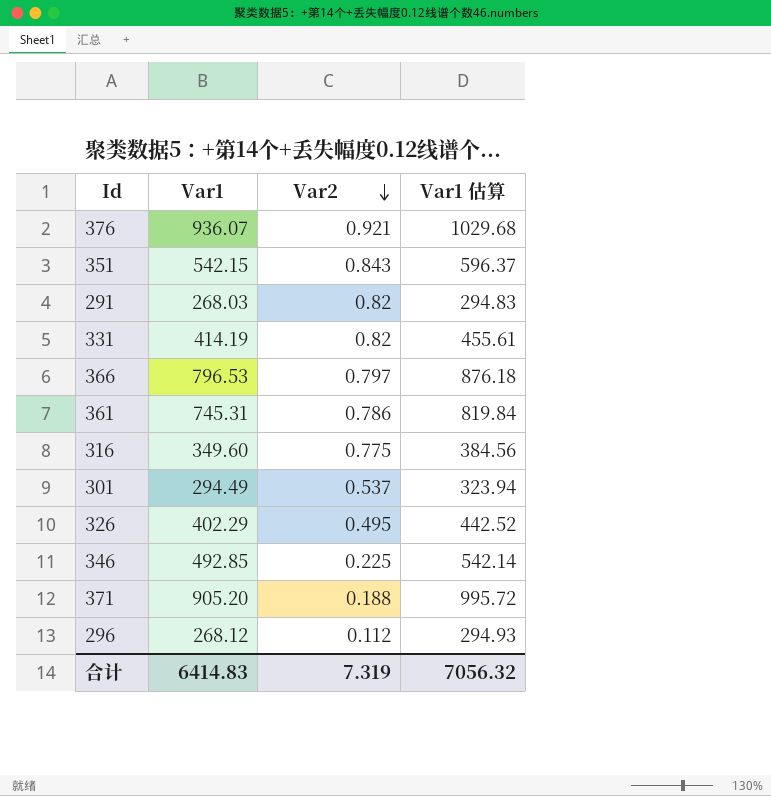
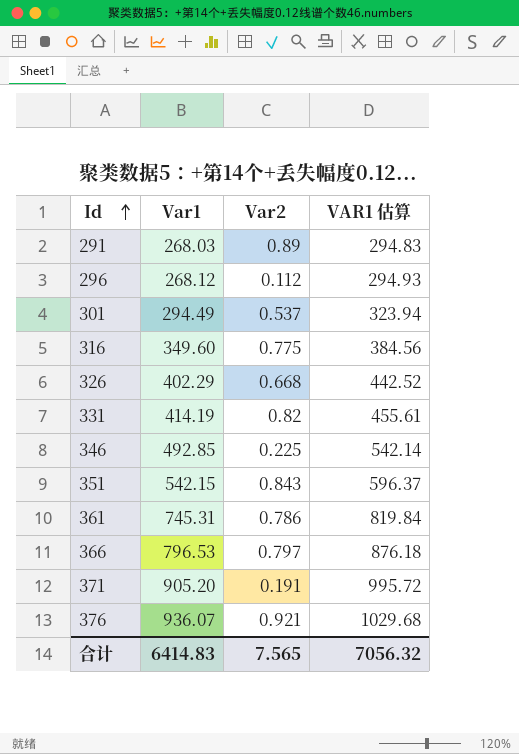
row order: Var2 descending -> Id ascending
column name: Var1 估算 -> VAR1 估算
291 | Var2: 0.82 -> 0.89
326 | Var2: 0.495 -> 0.668
371 | Var2: 0.188 -> 0.191
合计 | Var2: 7.319 -> 7.565

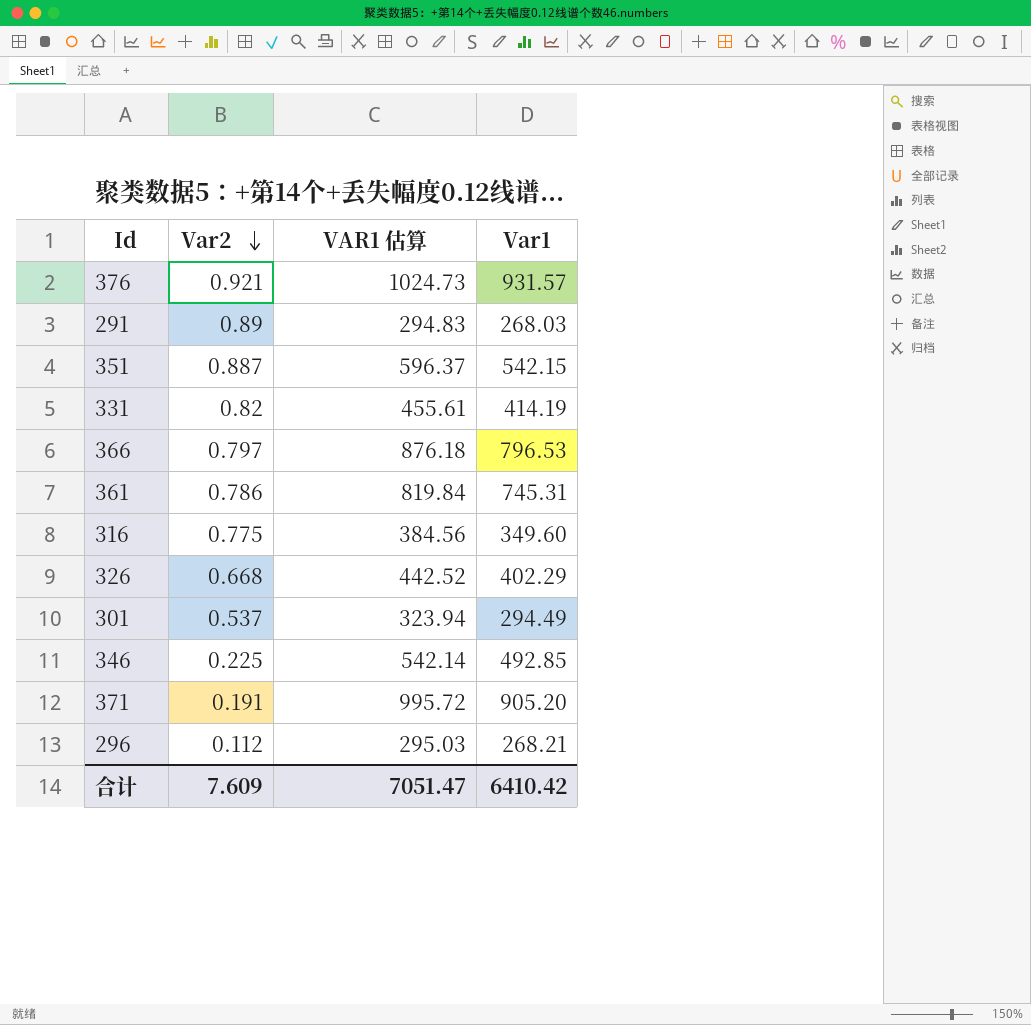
row order: Id ascending -> Var2 descending
column Var1 | position: 2 -> 4
376 | VAR1 估算: 1029.68 -> 1024.73
376 | Var1: 936.07 -> 931.57
351 | Var2: 0.843 -> 0.887
296 | VAR1 估算: 294.93 -> 295.03
296 | Var1: 268.12 -> 268.21
合计 | Var2: 7.565 -> 7.609
合计 | VAR1 估算: 7056.32 -> 7051.47
合计 | Var1: 6414.83 -> 6410.42

